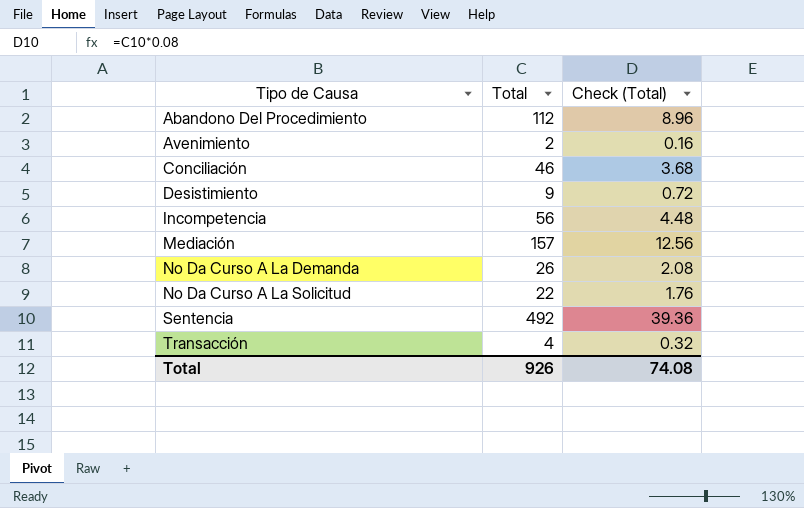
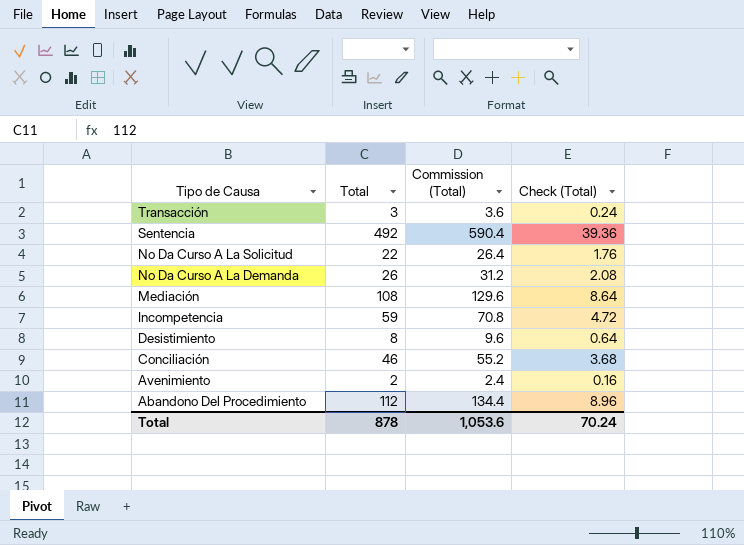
row order: Tipo de Causa ascending -> Tipo de Causa descending
column Commission (Total) | formula: none -> [Total] * 1.2
Transacción | Total: 4 -> 3
Transacción | Check (Total): 0.32 -> 0.24
Mediación | Total: 157 -> 108
Mediación | Check (Total): 12.56 -> 8.64
Incompetencia | Total: 56 -> 59
Incompetencia | Check (Total): 4.48 -> 4.72
Desistimiento | Total: 9 -> 8
Desistimiento | Check (Total): 0.72 -> 0.64
Total | Total: 926 -> 878
Total | Check (Total): 74.08 -> 70.24

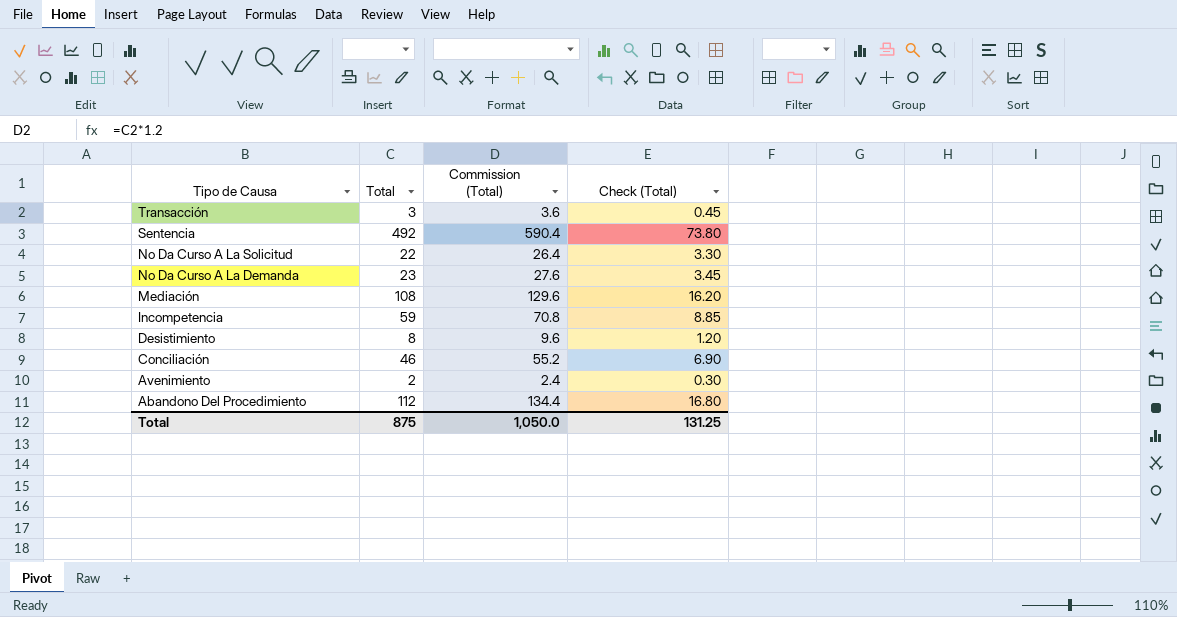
column Check (Total) | formula: [Total] * 0.08 -> [Total] * 0.15
No Da Curso A La Demanda | Total: 26 -> 23
No Da Curso A La Demanda | Commission (Total): 31.2 -> 27.6
Total | Total: 878 -> 875
Total | Commission (Total): 1,053.6 -> 1,050.0
Total | Check (Total): 70.24 -> 131.25

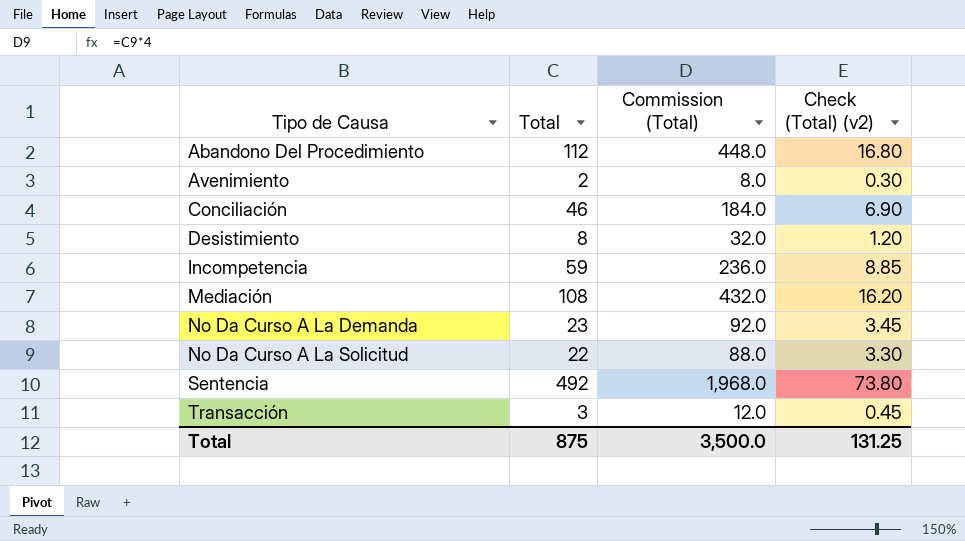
row order: Tipo de Causa descending -> Tipo de Causa ascending
column Commission (Total) | formula: [Total] * 1.2 -> [Total] * 4
column name: Check (Total) -> Check (Total) (v2)
Total | Commission (Total): 1,050.0 -> 3,500.0

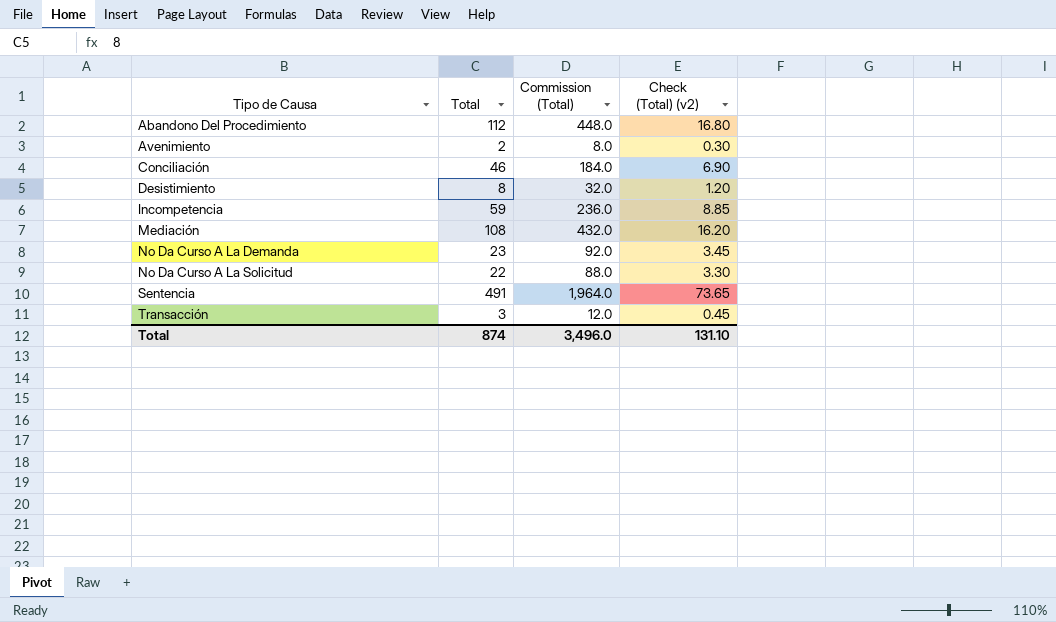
Sentencia | Total: 492 -> 491
Sentencia | Commission (Total): 1,968.0 -> 1,964.0
Sentencia | Check (Total) (v2): 73.80 -> 73.65
Total | Total: 875 -> 874
Total | Commission (Total): 3,500.0 -> 3,496.0
Total | Check (Total) (v2): 131.25 -> 131.10

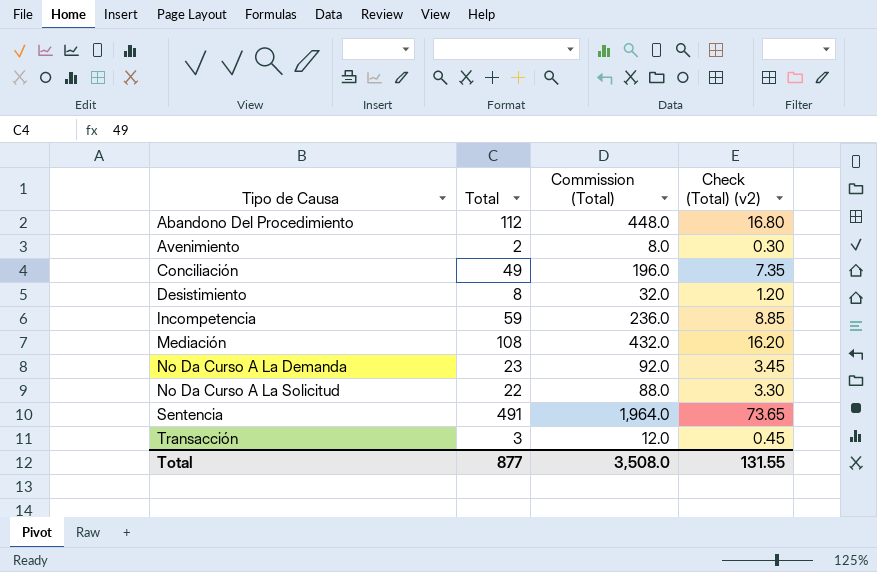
Conciliación | Total: 46 -> 49
Conciliación | Commission (Total): 184.0 -> 196.0
Conciliación | Check (Total) (v2): 6.90 -> 7.35
Total | Total: 874 -> 877
Total | Commission (Total): 3,496.0 -> 3,508.0
Total | Check (Total) (v2): 131.10 -> 131.55

